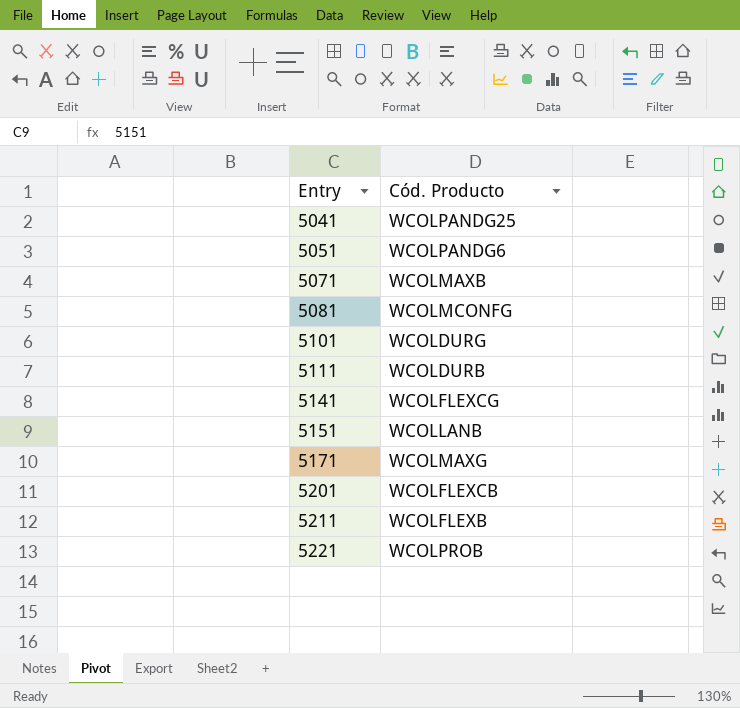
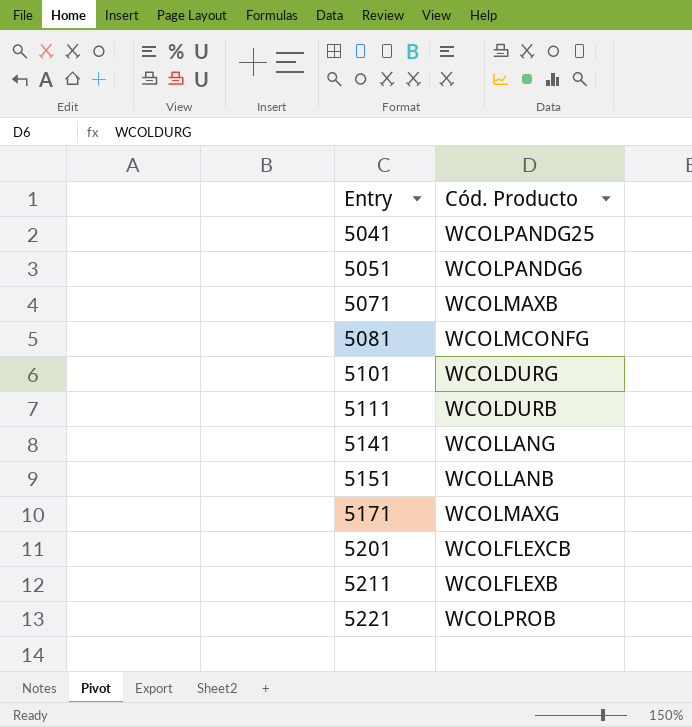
5141 | Cód. Producto: WCOLFLEXCG -> WCOLLANG

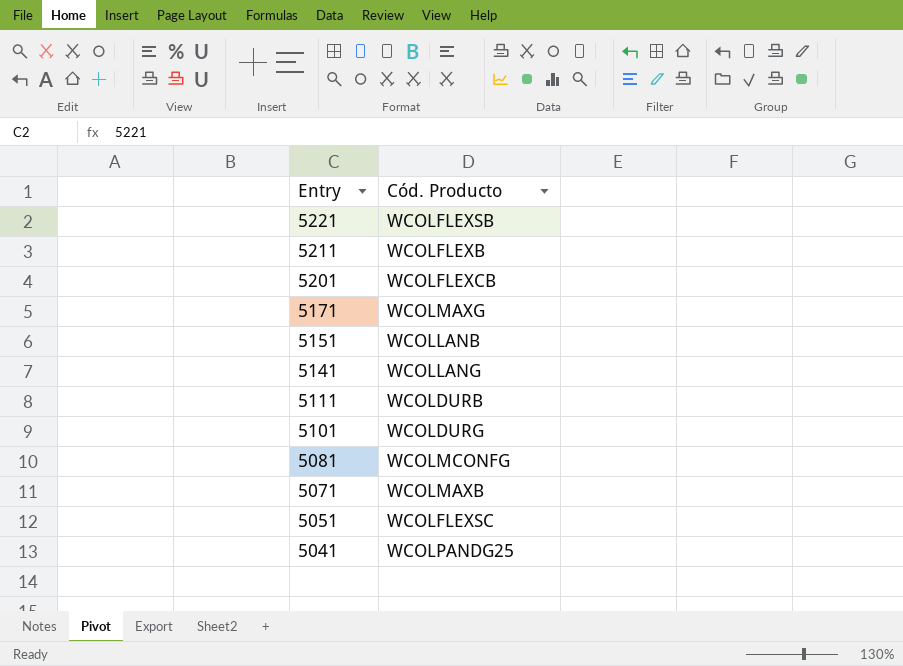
row order: Entry ascending -> Entry descending
5221 | Cód. Producto: WCOLPROB -> WCOLFLEXSB
5051 | Cód. Producto: WCOLPANDG6 -> WCOLFLEXSC

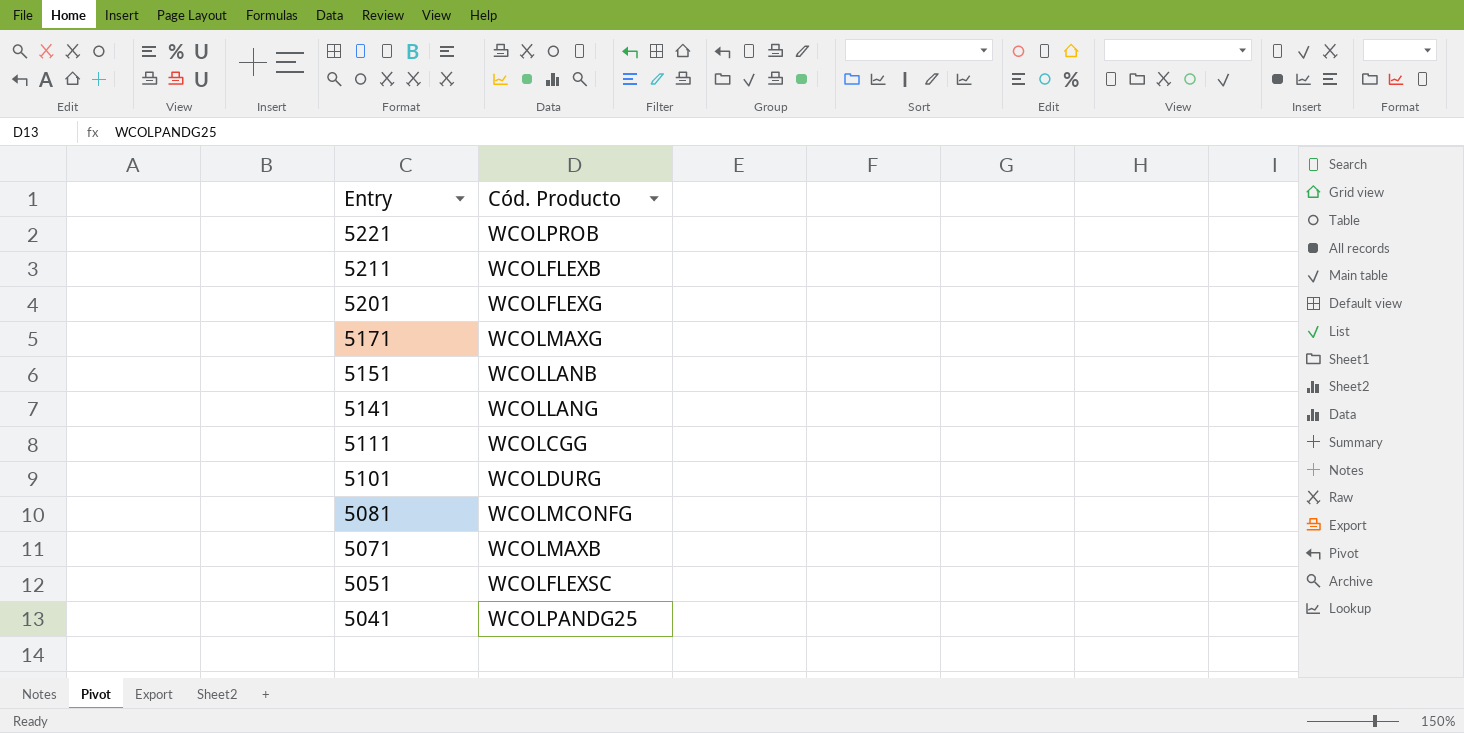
5221 | Cód. Producto: WCOLFLEXSB -> WCOLPROB
5201 | Cód. Producto: WCOLFLEXCB -> WCOLFLEXG
5111 | Cód. Producto: WCOLDURB -> WCOLCGG

